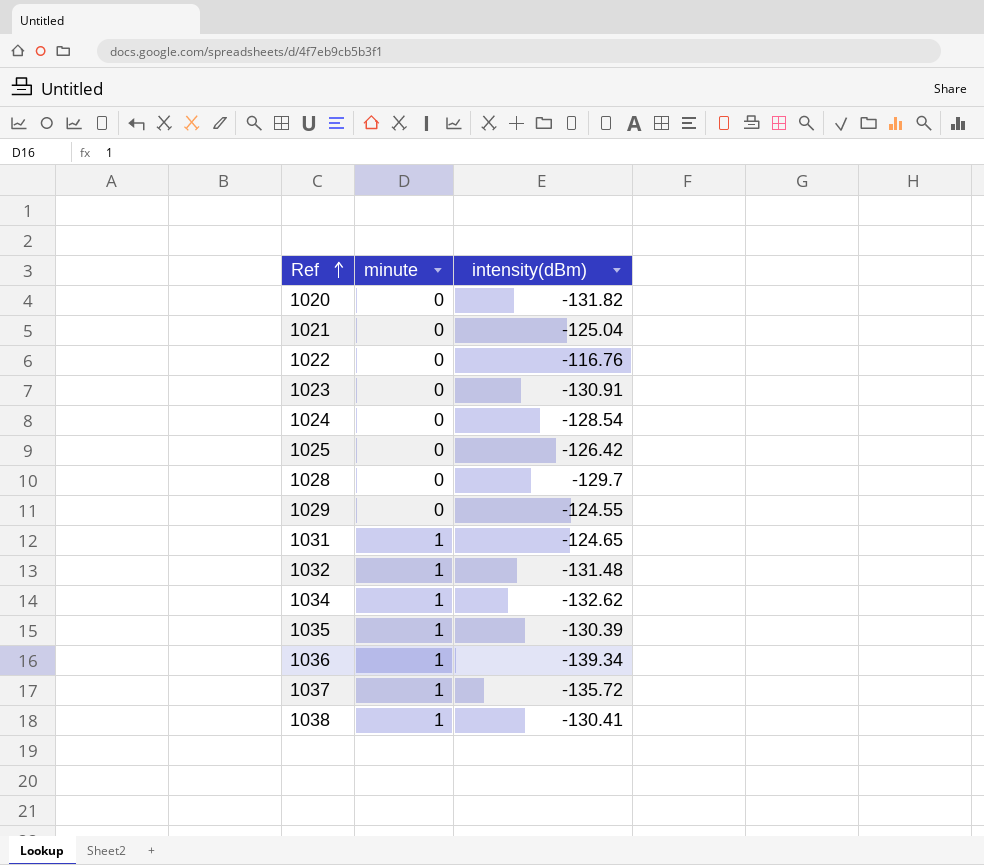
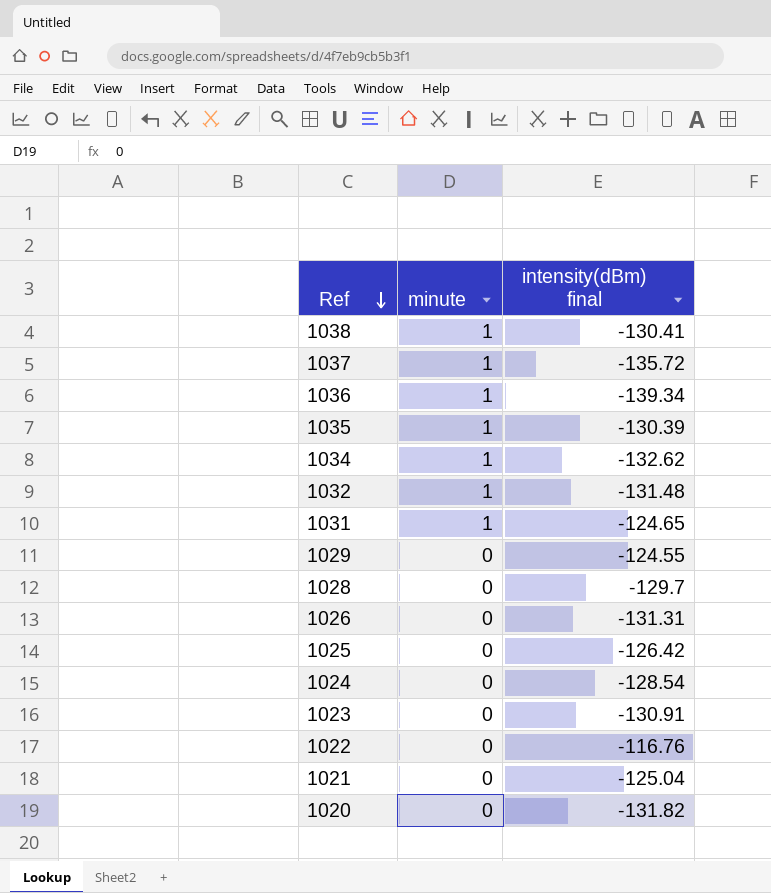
row order: Ref ascending -> Ref descending
column name: intensity(dBm) -> intensity(dBm) final
row 1026: none -> 0 | -131.31

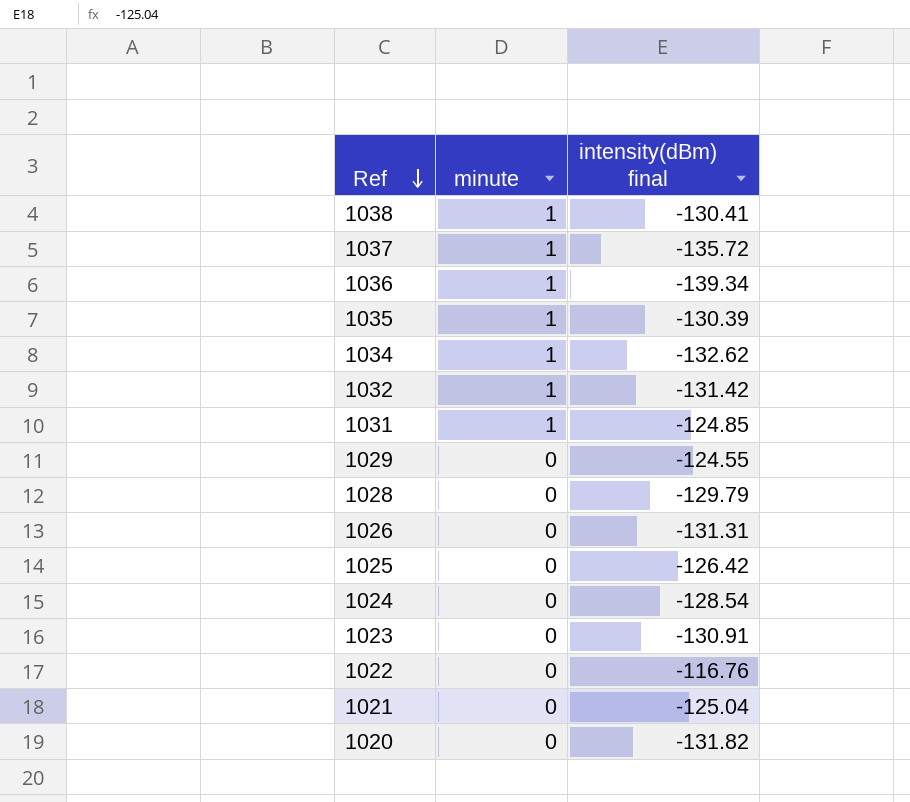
1032 | intensity(dBm) final: -131.48 -> -131.42
1031 | intensity(dBm) final: -124.65 -> -124.85
1028 | intensity(dBm) final: -129.7 -> -129.79

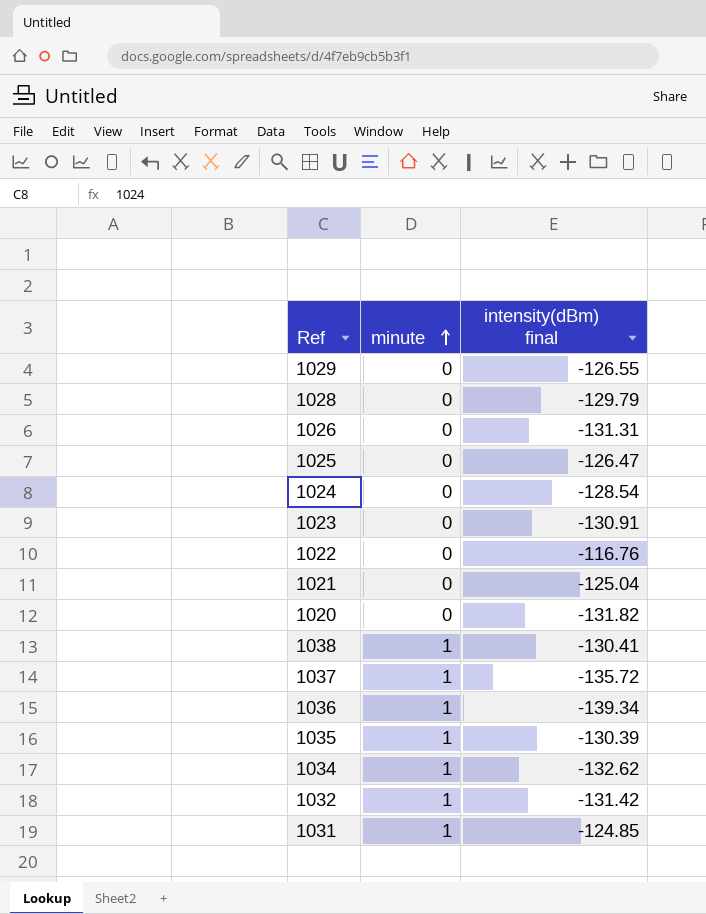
row order: Ref descending -> minute ascending
1029 | intensity(dBm) final: -124.55 -> -126.55
1025 | intensity(dBm) final: -126.42 -> -126.47

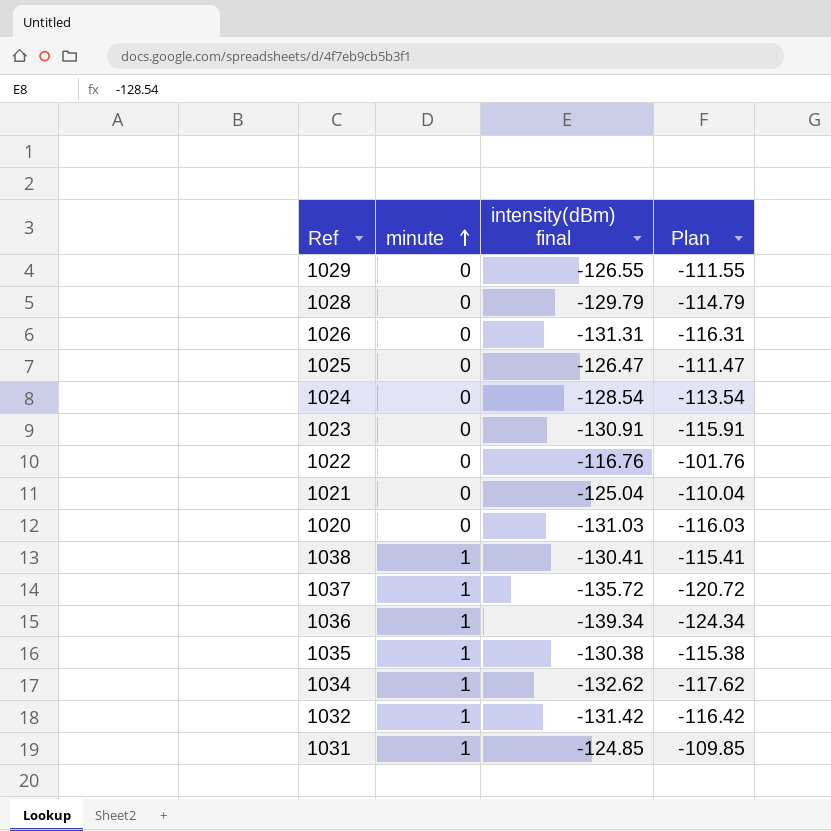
column Plan | formula: none -> [intensity(dBm) final] + 15
1020 | intensity(dBm) final: -131.82 -> -131.03
1035 | intensity(dBm) final: -130.39 -> -130.38

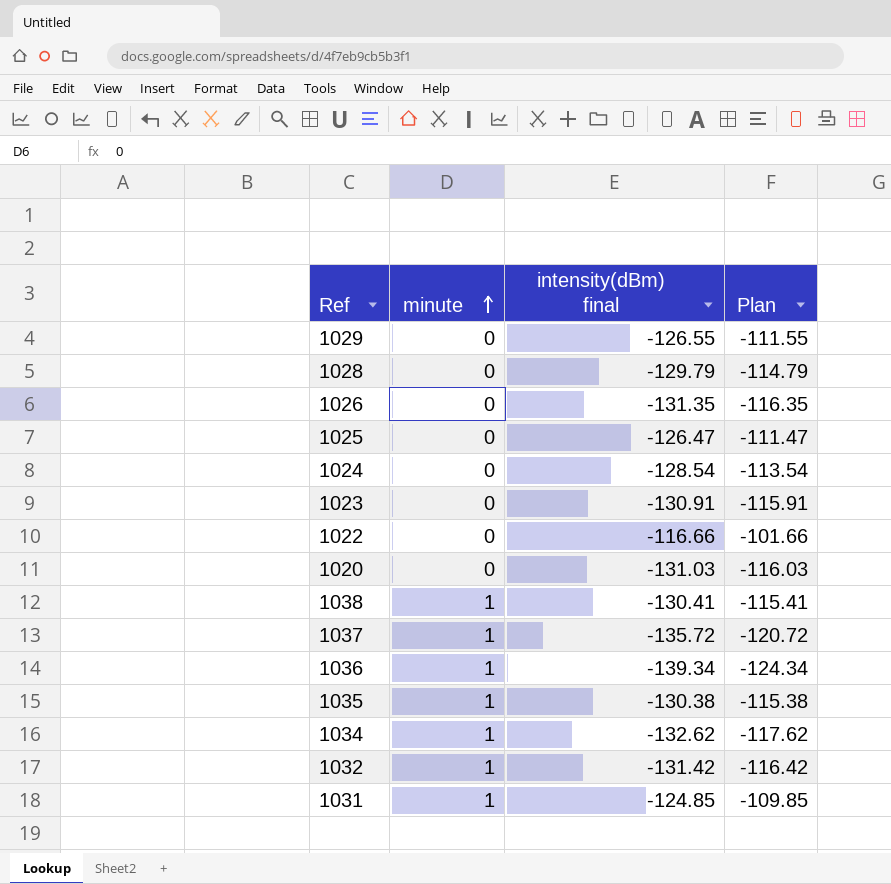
row 1021: 0 | -125.04 | -110.04 -> none
1026 | intensity(dBm) final: -131.31 -> -131.35
1026 | Plan: -116.31 -> -116.35
1022 | intensity(dBm) final: -116.76 -> -116.66
1022 | Plan: -101.76 -> -101.66

